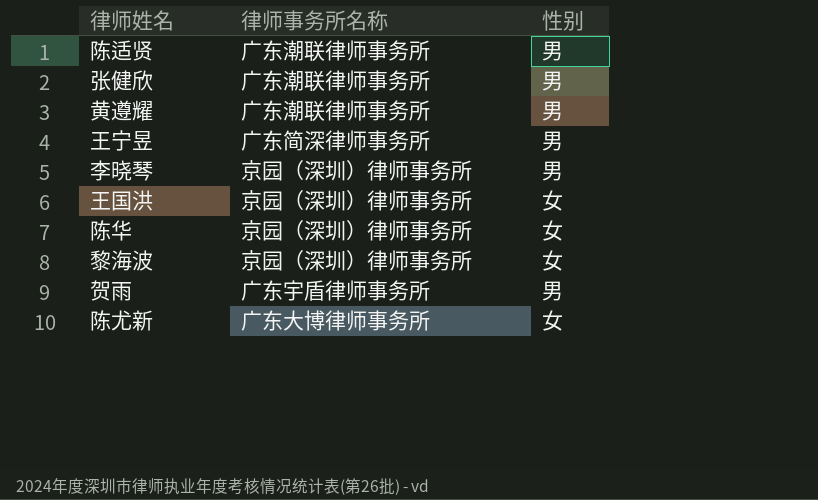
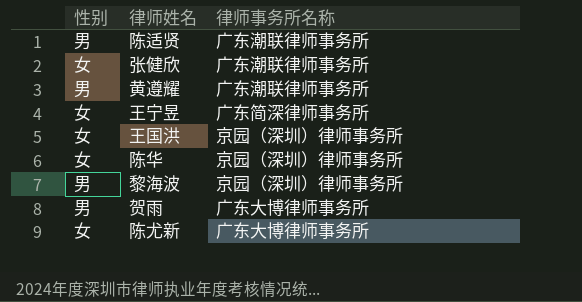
column 性别 | position: 3 -> 1
row 李晓琴: 京园（深圳）律师事务所 | 男 -> none
张健欣 | 性别: 男 -> 女
王宁昱 | 性别: 男 -> 女
黎海波 | 性别: 女 -> 男
贺雨 | 律师事务所名称: 广东宇盾律师事务所 -> 广东大博律师事务所

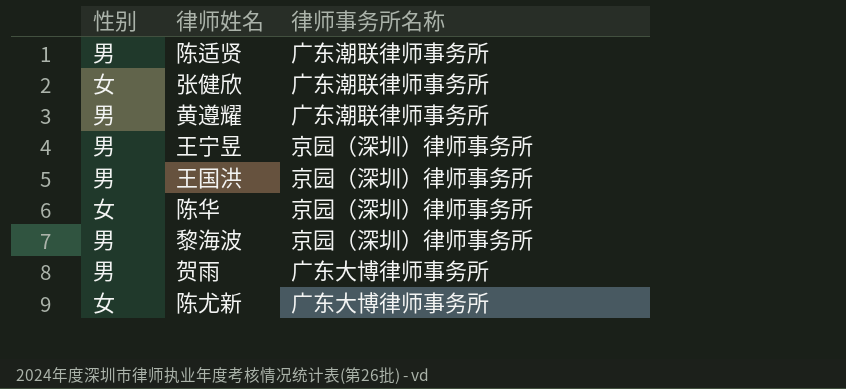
王宁昱 | 性别: 女 -> 男
王宁昱 | 律师事务所名称: 广东简深律师事务所 -> 京园（深圳）律师事务所
王国洪 | 性别: 女 -> 男

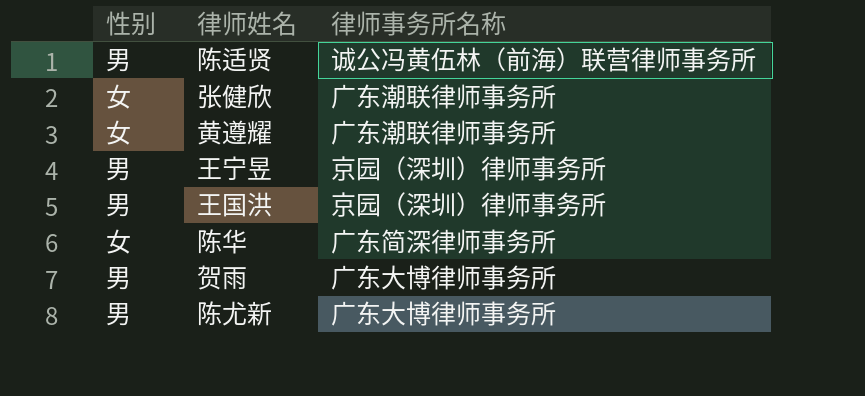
row 黎海波: 男 | 京园（深圳）律师事务所 -> none
陈适贤 | 律师事务所名称: 广东潮联律师事务所 -> 诚公冯黄伍林（前海）联营律师事务所
黄遵耀 | 性别: 男 -> 女
陈华 | 律师事务所名称: 京园（深圳）律师事务所 -> 广东简深律师事务所
陈尤新 | 性别: 女 -> 男

